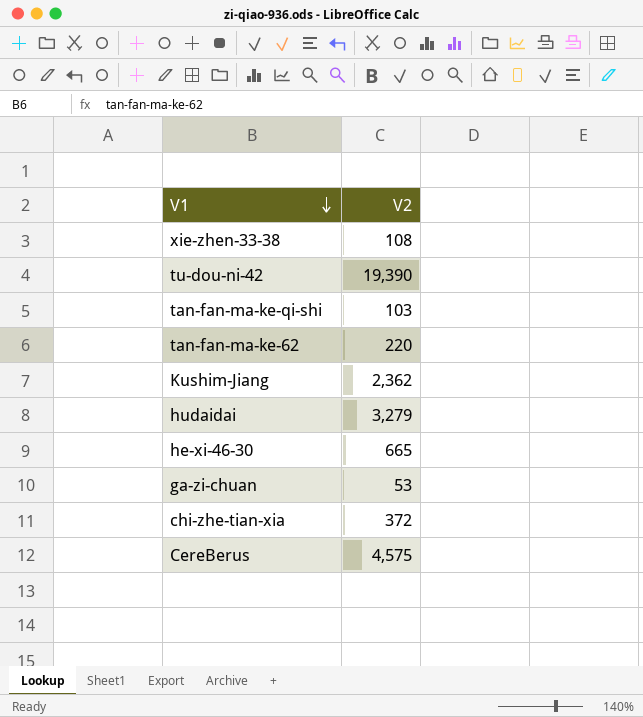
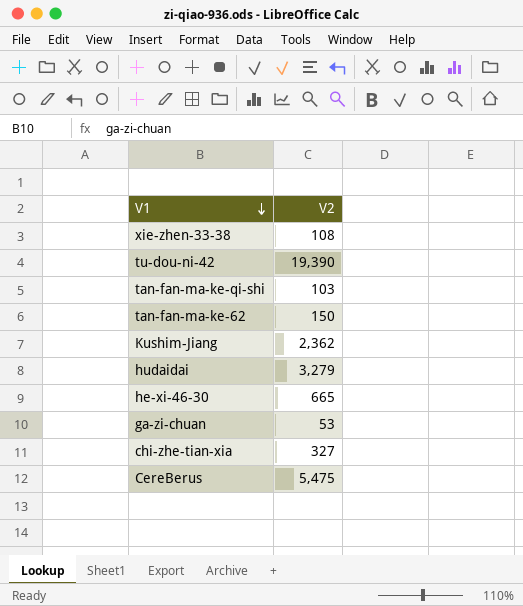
tan-fan-ma-ke-62 | V2: 220 -> 150
chi-zhe-tian-xia | V2: 372 -> 327
CereBerus | V2: 4,575 -> 5,475

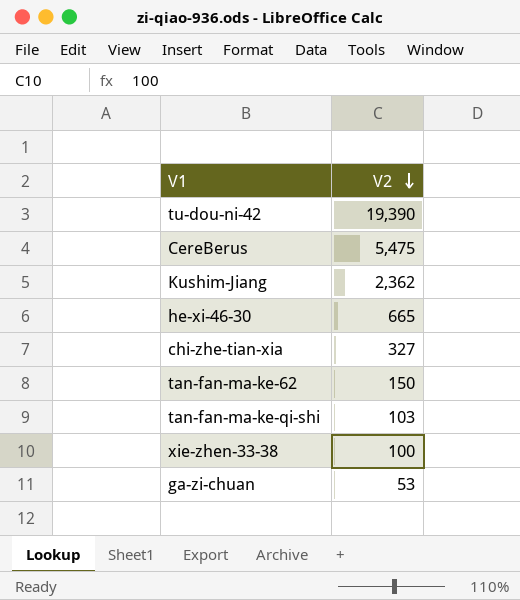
row order: V1 descending -> V2 descending
row hudaidai: 3,279 -> none
xie-zhen-33-38 | V2: 108 -> 100

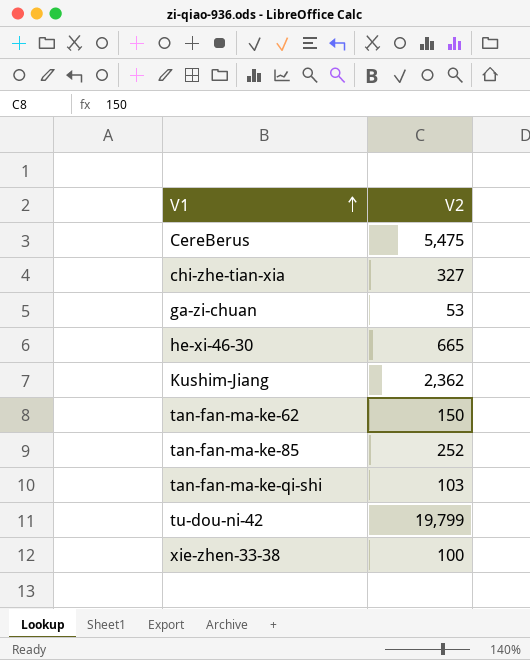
row order: V2 descending -> V1 ascending
row tan-fan-ma-ke-85: none -> 252
tu-dou-ni-42 | V2: 19,390 -> 19,799

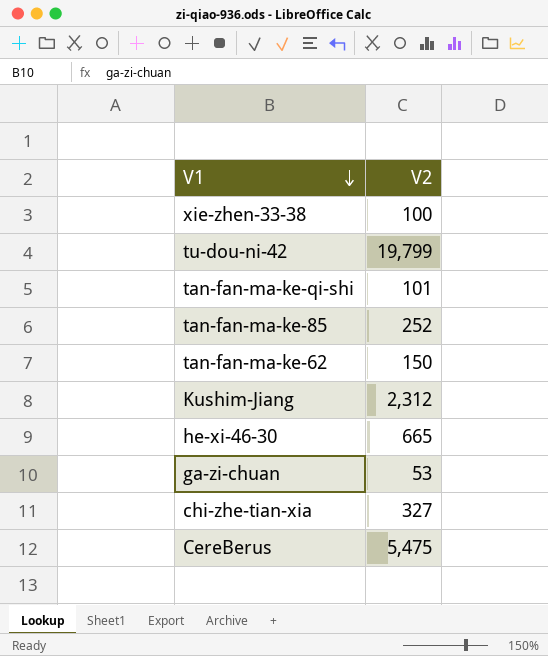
row order: V1 ascending -> V1 descending
tan-fan-ma-ke-qi-shi | V2: 103 -> 101
Kushim-Jiang | V2: 2,362 -> 2,312

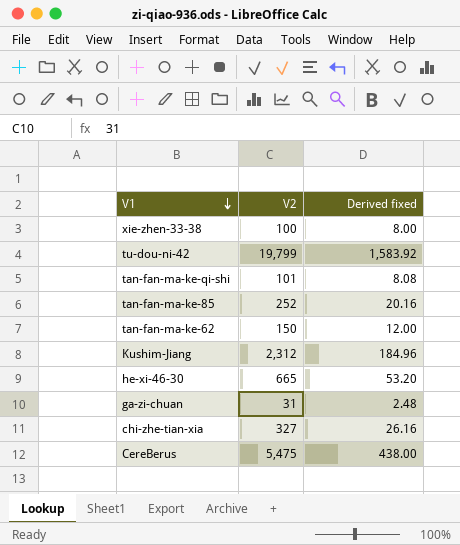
column Derived fixed | formula: none -> [V2] * 0.08
ga-zi-chuan | V2: 53 -> 31

